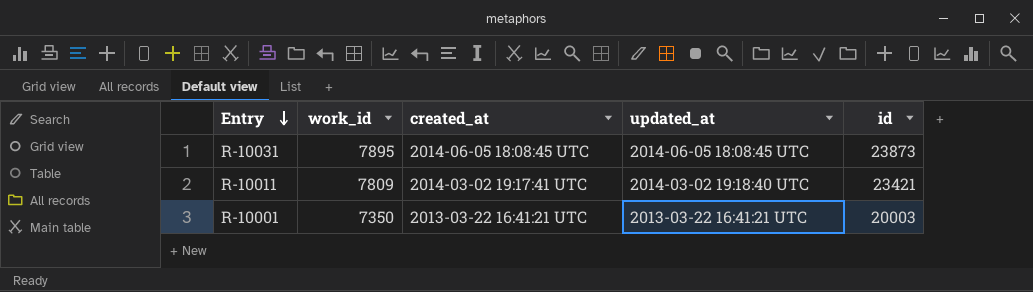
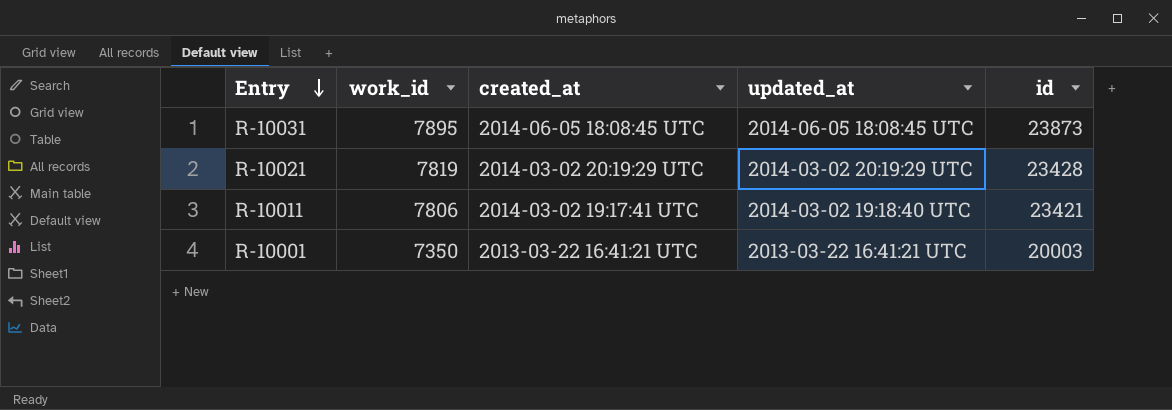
row R-10021: none -> 7819 | 2014-03-02 20:19:29 UTC | 2014-03-02 20:19:29 UTC | 23428
R-10011 | work_id: 7809 -> 7806

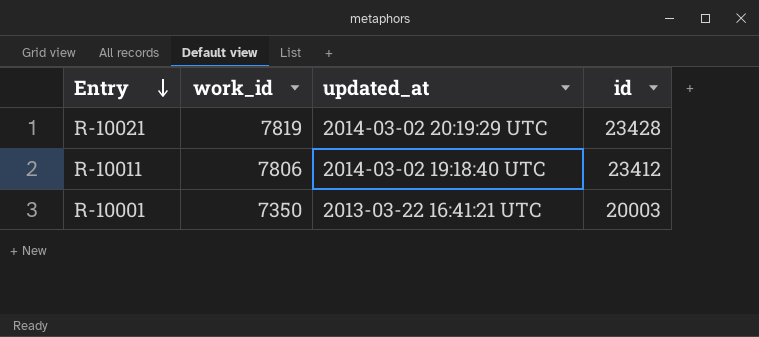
column created_at | position: 3 -> none
row R-10031: 7895 | 2014-06-05 18:08:45 UTC | 2014-06-05 18:08:45 UTC | 23873 -> none
R-10011 | id: 23421 -> 23412

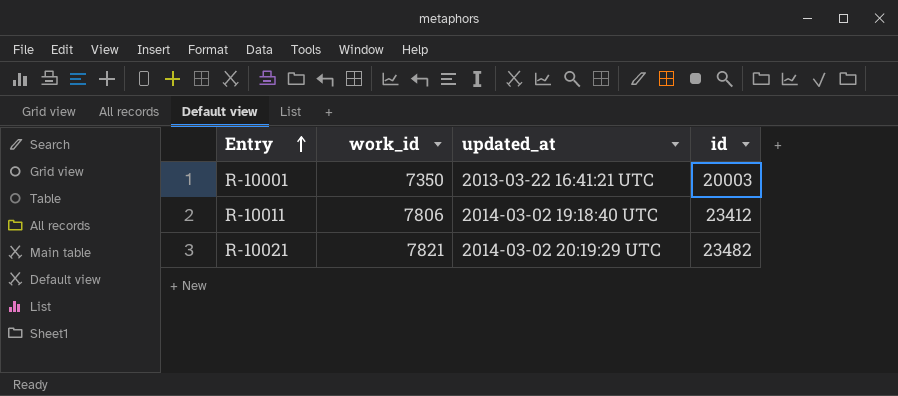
row order: Entry descending -> Entry ascending
R-10021 | work_id: 7819 -> 7821
R-10021 | id: 23428 -> 23482

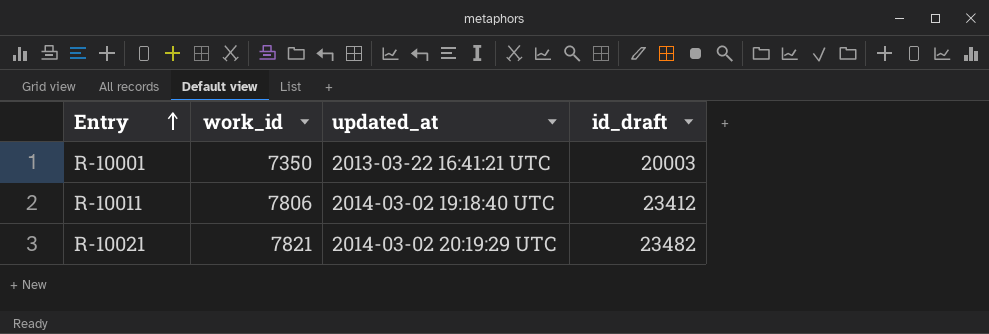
column name: id -> id_draft

